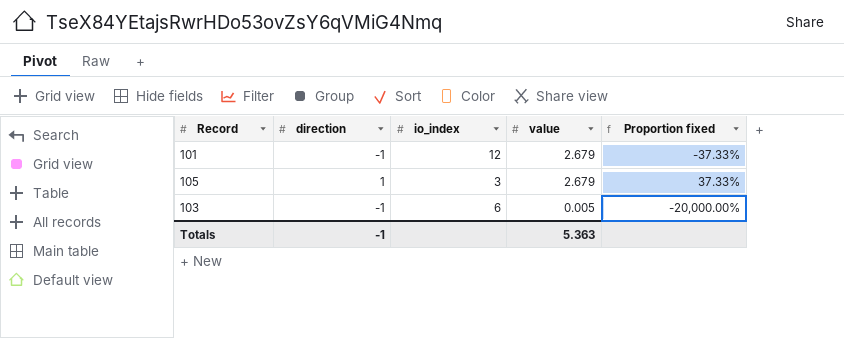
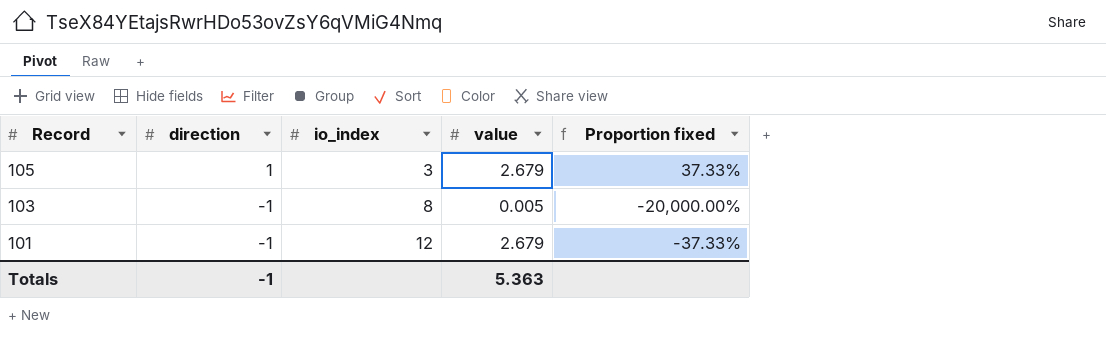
row order: value descending -> Record descending
103 | io_index: 6 -> 8

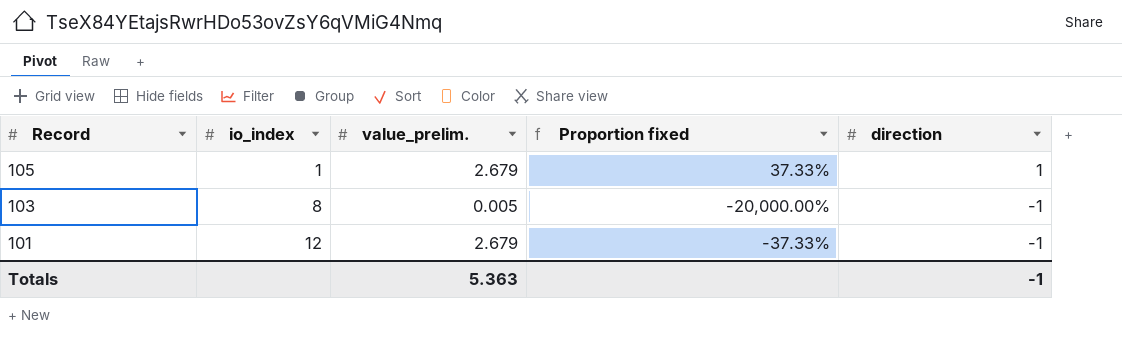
column name: value -> value_prelim.
column direction | position: 2 -> 5
105 | io_index: 3 -> 1

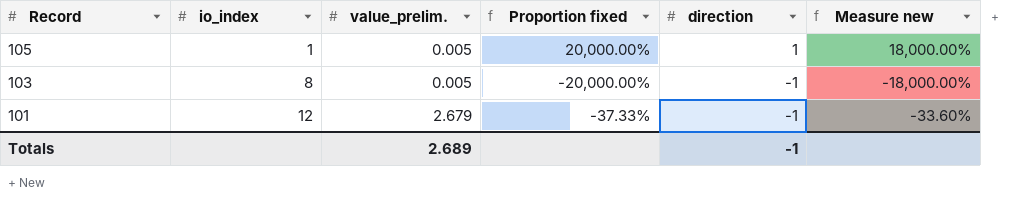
column Measure new | formula: none -> [Proportion fixed] * 0.9
105 | value_prelim.: 2.679 -> 0.005
105 | Proportion fixed: 37.33% -> 20,000.00%
Totals | value_prelim.: 5.363 -> 2.689

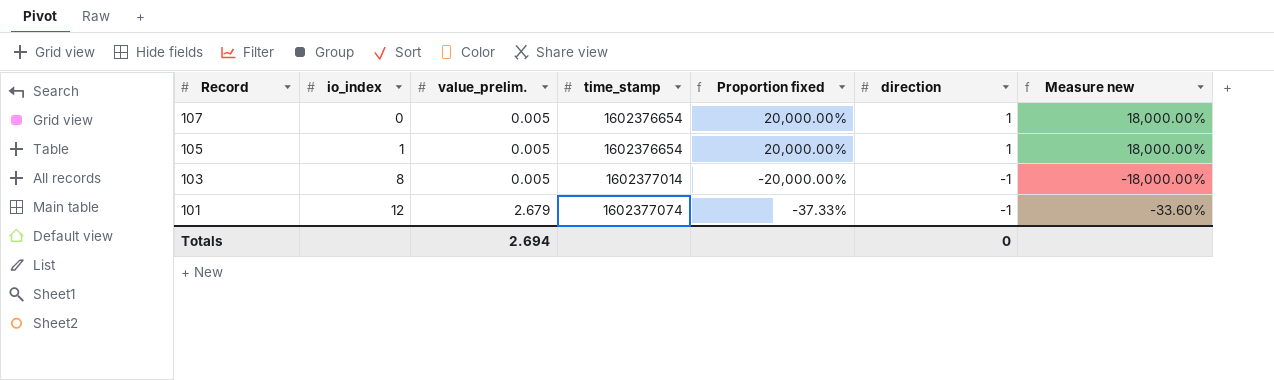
column time_stamp | position: none -> 4
row 107: none -> 0 | 0.005 | 1602376654 | 20,000.00% | 1 | 18,000.00%
Totals | value_prelim.: 2.689 -> 2.694
Totals | direction: -1 -> 0

